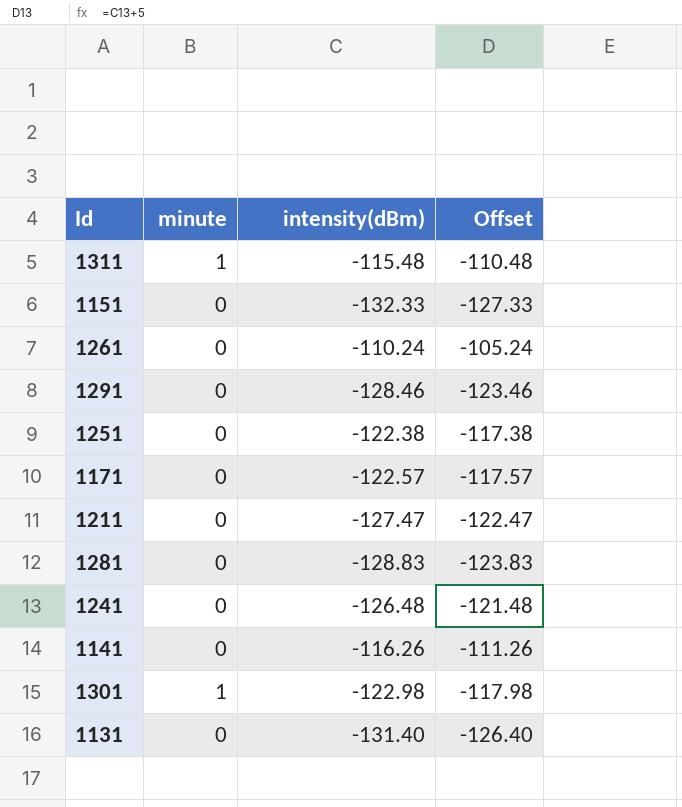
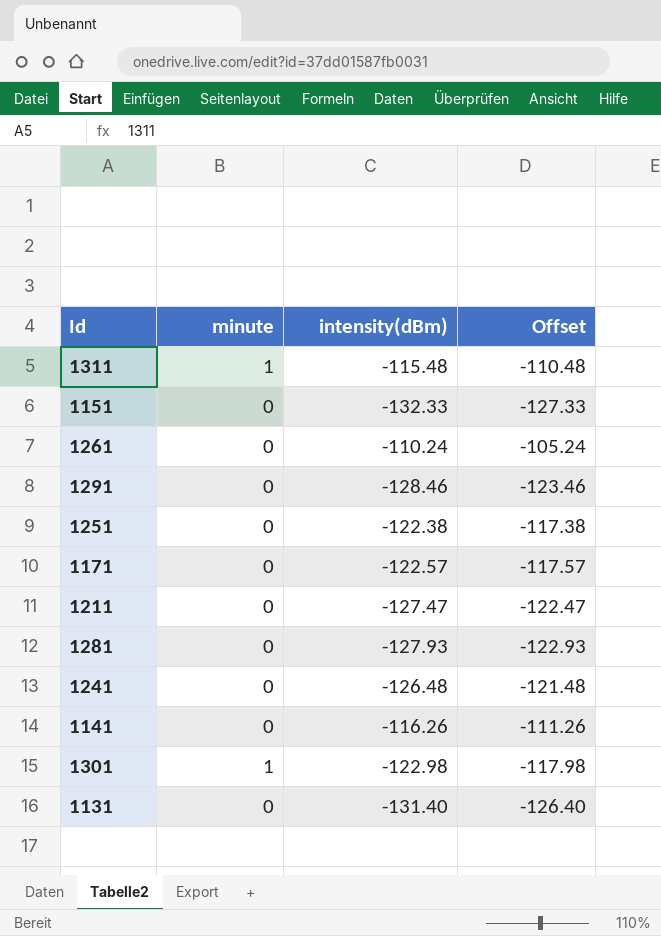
1281 | intensity(dBm): -128.83 -> -127.93
1281 | Offset: -123.83 -> -122.93

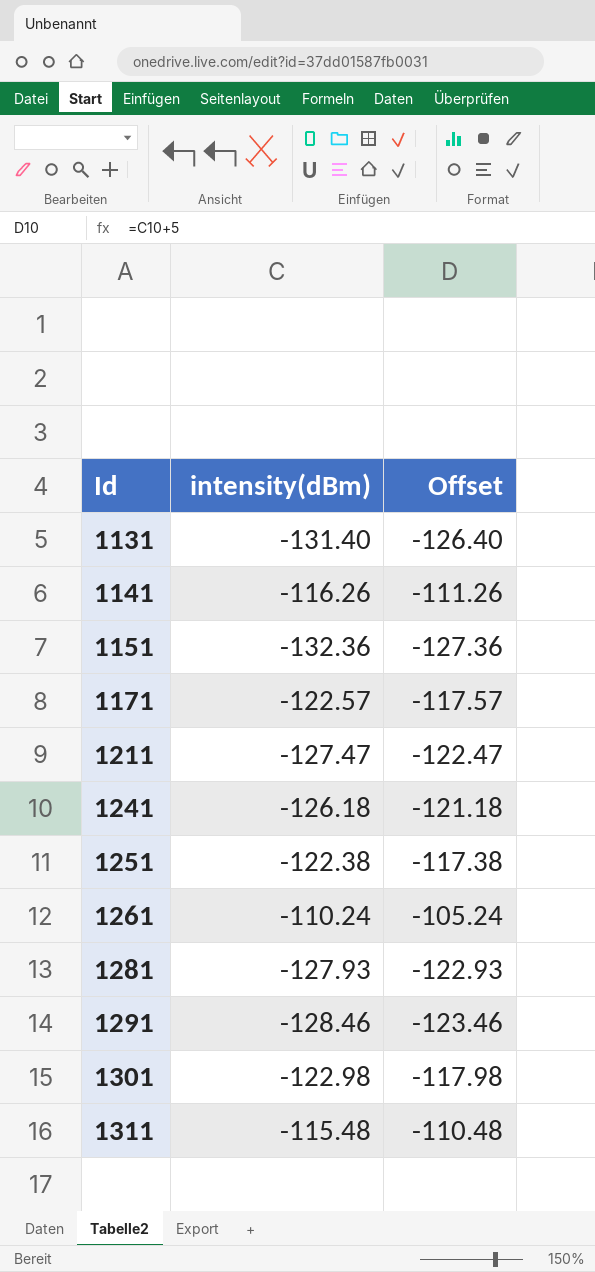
row order: none -> Id ascending
column minute | position: 2 -> none
1151 | intensity(dBm): -132.33 -> -132.36
1151 | Offset: -127.33 -> -127.36
1241 | intensity(dBm): -126.48 -> -126.18
1241 | Offset: -121.48 -> -121.18

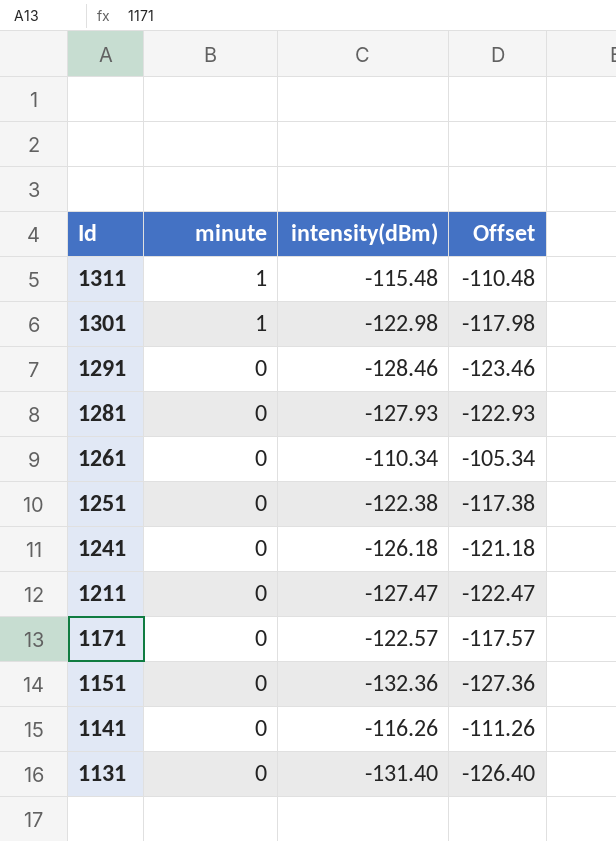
row order: Id ascending -> Id descending
column minute | position: none -> 2
1261 | intensity(dBm): -110.24 -> -110.34
1261 | Offset: -105.24 -> -105.34

